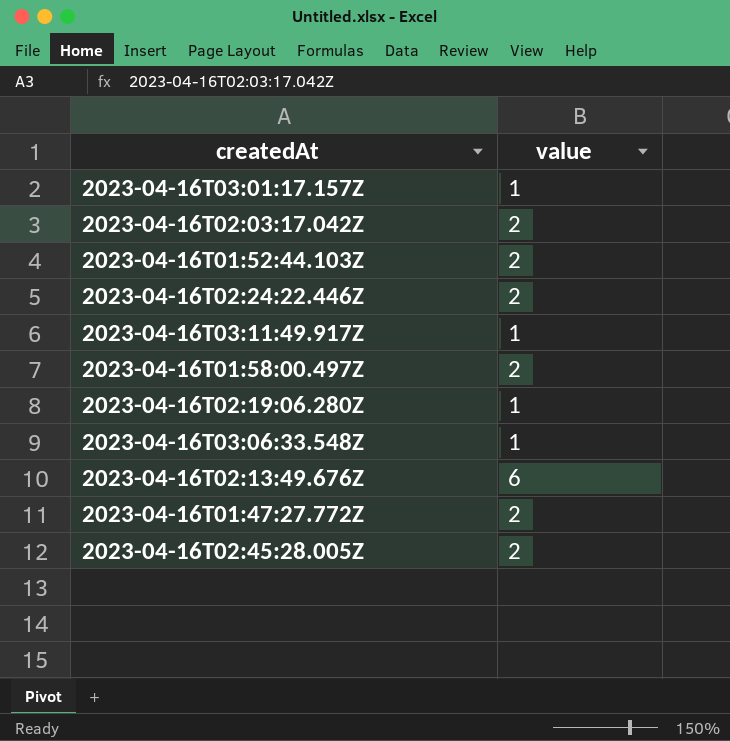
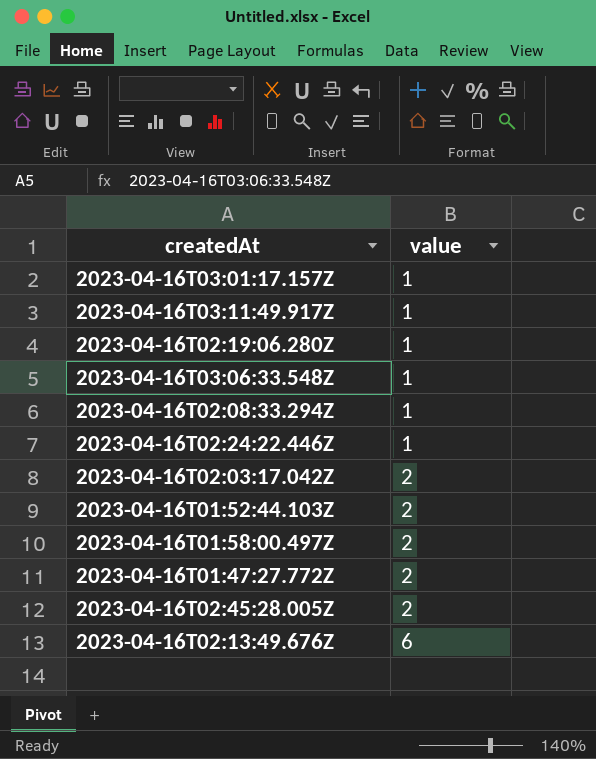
row order: none -> value ascending
row 2023-04-16T02:08:33.294Z: none -> 1
2023-04-16T02:24:22.446Z | value: 2 -> 1

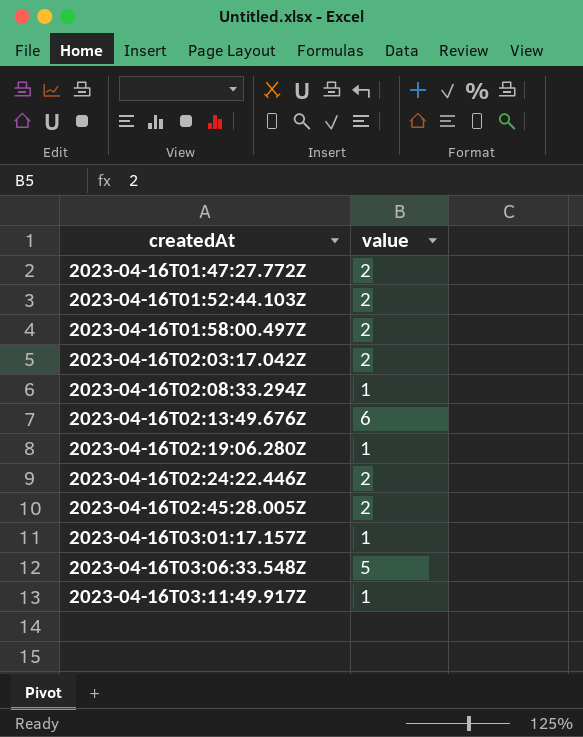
row order: value ascending -> createdAt ascending
2023-04-16T02:24:22.446Z | value: 1 -> 2
2023-04-16T03:06:33.548Z | value: 1 -> 5

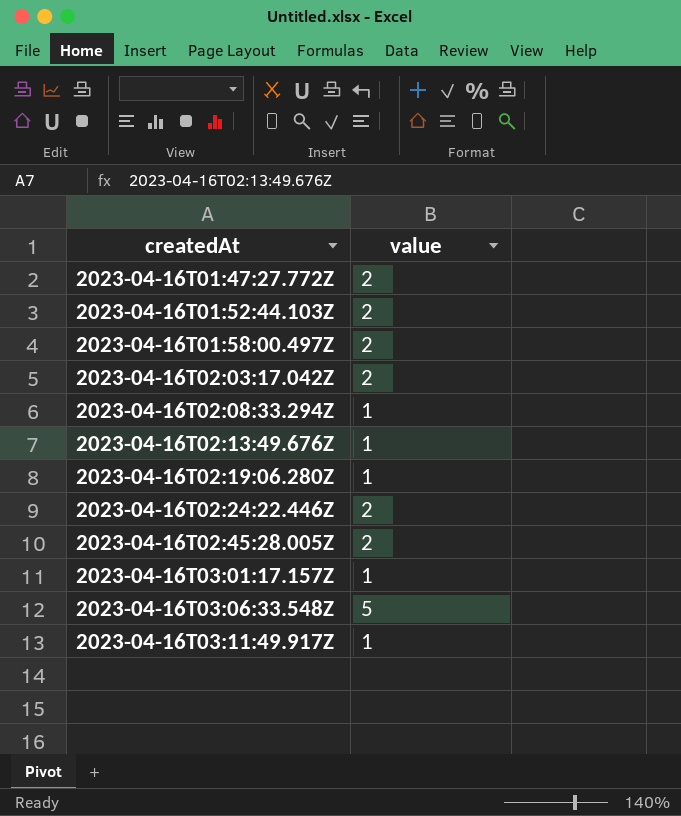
2023-04-16T02:13:49.676Z | value: 6 -> 1

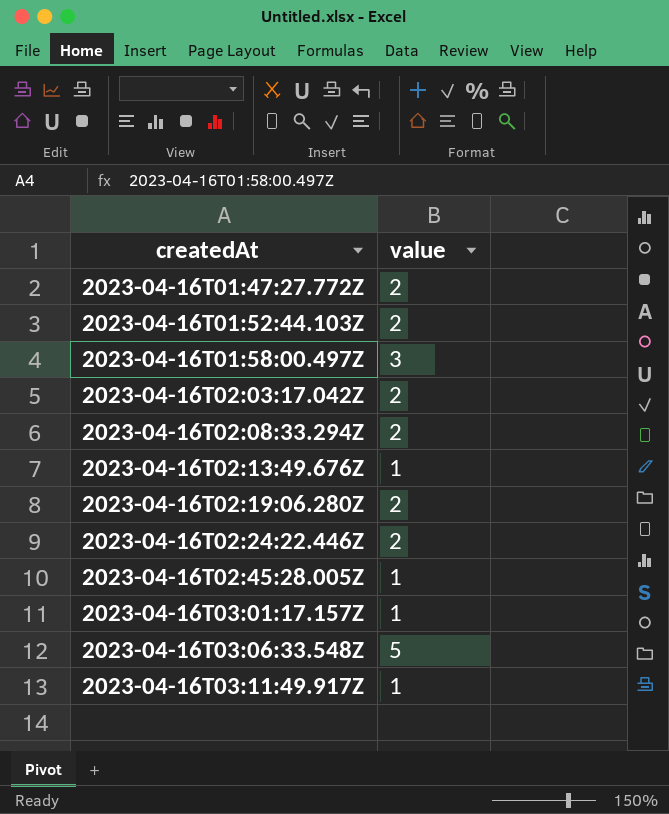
2023-04-16T01:58:00.497Z | value: 2 -> 3
2023-04-16T02:08:33.294Z | value: 1 -> 2
2023-04-16T02:19:06.280Z | value: 1 -> 2
2023-04-16T02:45:28.005Z | value: 2 -> 1

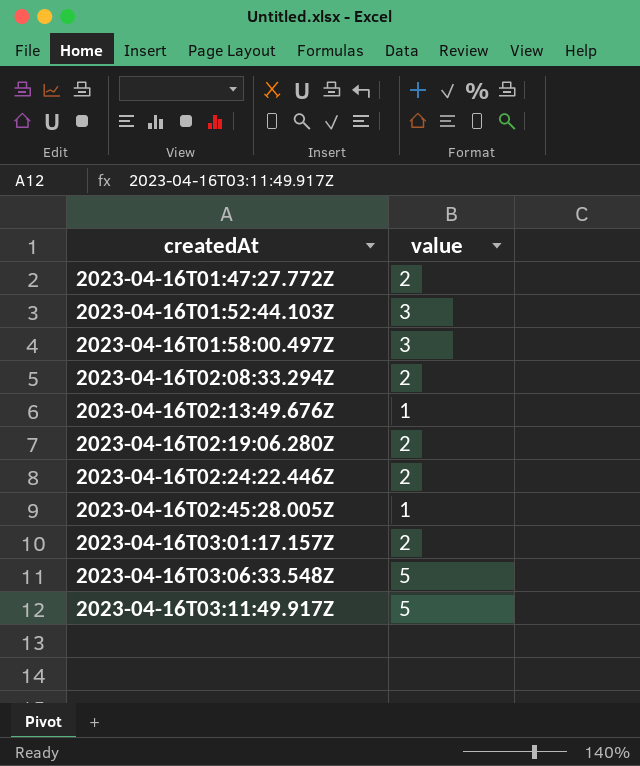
row 2023-04-16T02:03:17.042Z: 2 -> none
2023-04-16T01:52:44.103Z | value: 2 -> 3
2023-04-16T03:01:17.157Z | value: 1 -> 2
2023-04-16T03:11:49.917Z | value: 1 -> 5

